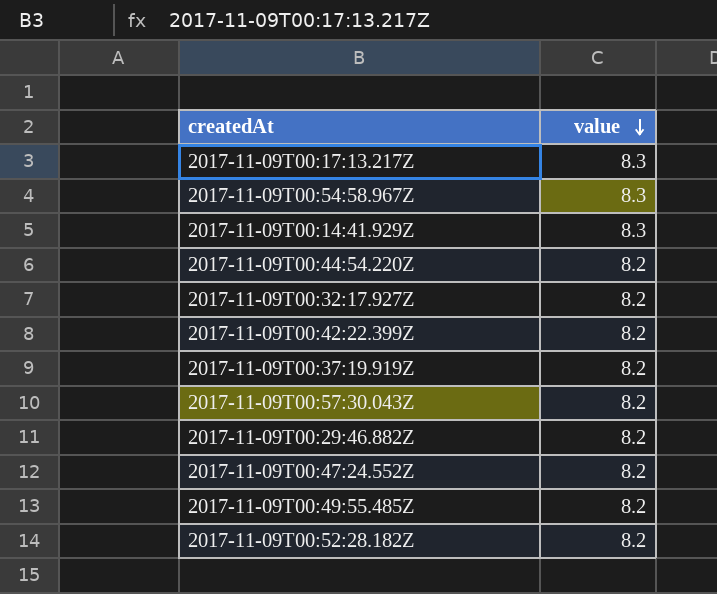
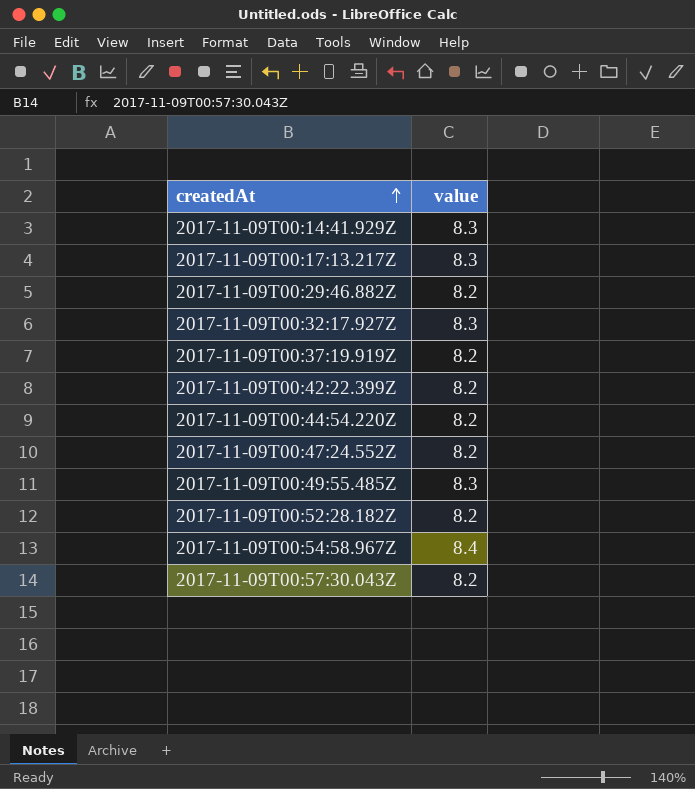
row order: value descending -> createdAt ascending
2017-11-09T00:32:17.927Z | value: 8.2 -> 8.3
2017-11-09T00:49:55.485Z | value: 8.2 -> 8.3
2017-11-09T00:54:58.967Z | value: 8.3 -> 8.4

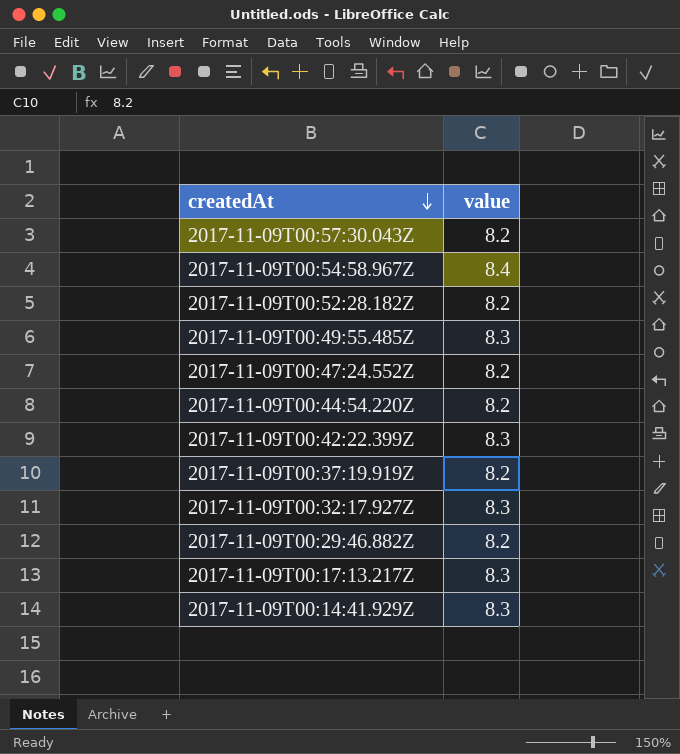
row order: createdAt ascending -> createdAt descending
2017-11-09T00:42:22.399Z | value: 8.2 -> 8.3

